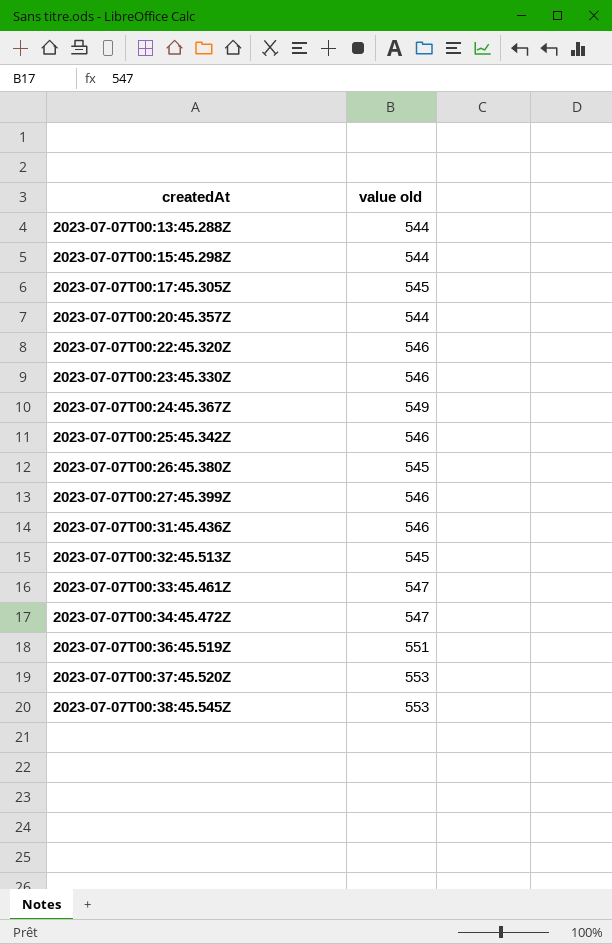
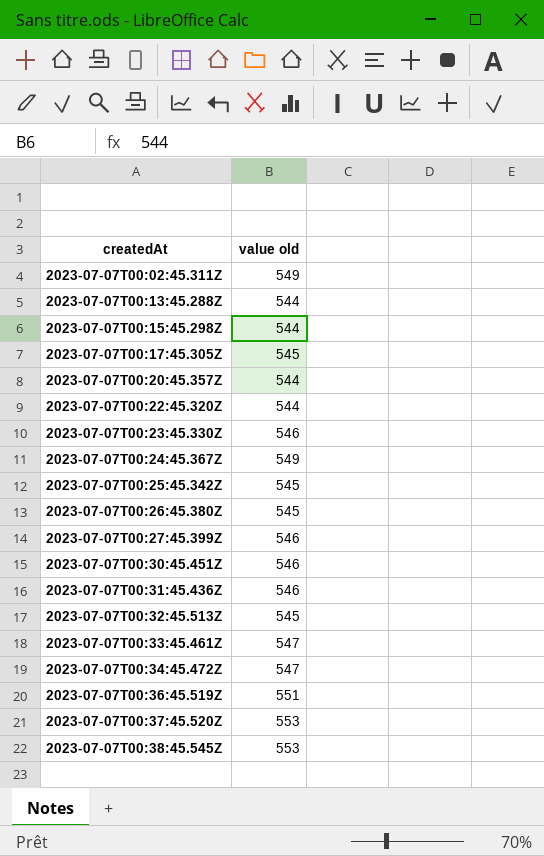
row 2023-07-07T00:02:45.311Z: none -> 549
2023-07-07T00:22:45.320Z | value old: 546 -> 544
2023-07-07T00:25:45.342Z | value old: 546 -> 545
row 2023-07-07T00:30:45.451Z: none -> 546

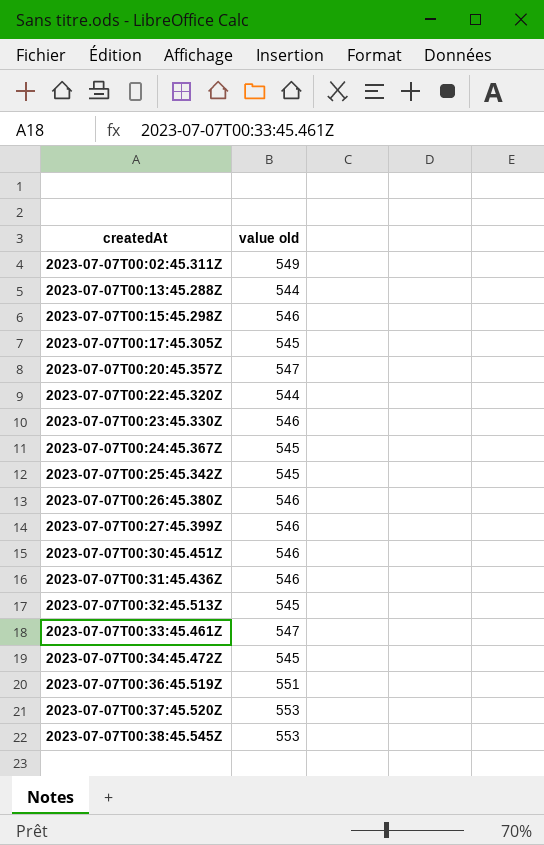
2023-07-07T00:15:45.298Z | value old: 544 -> 546
2023-07-07T00:20:45.357Z | value old: 544 -> 547
2023-07-07T00:24:45.367Z | value old: 549 -> 545
2023-07-07T00:26:45.380Z | value old: 545 -> 546
2023-07-07T00:34:45.472Z | value old: 547 -> 545

